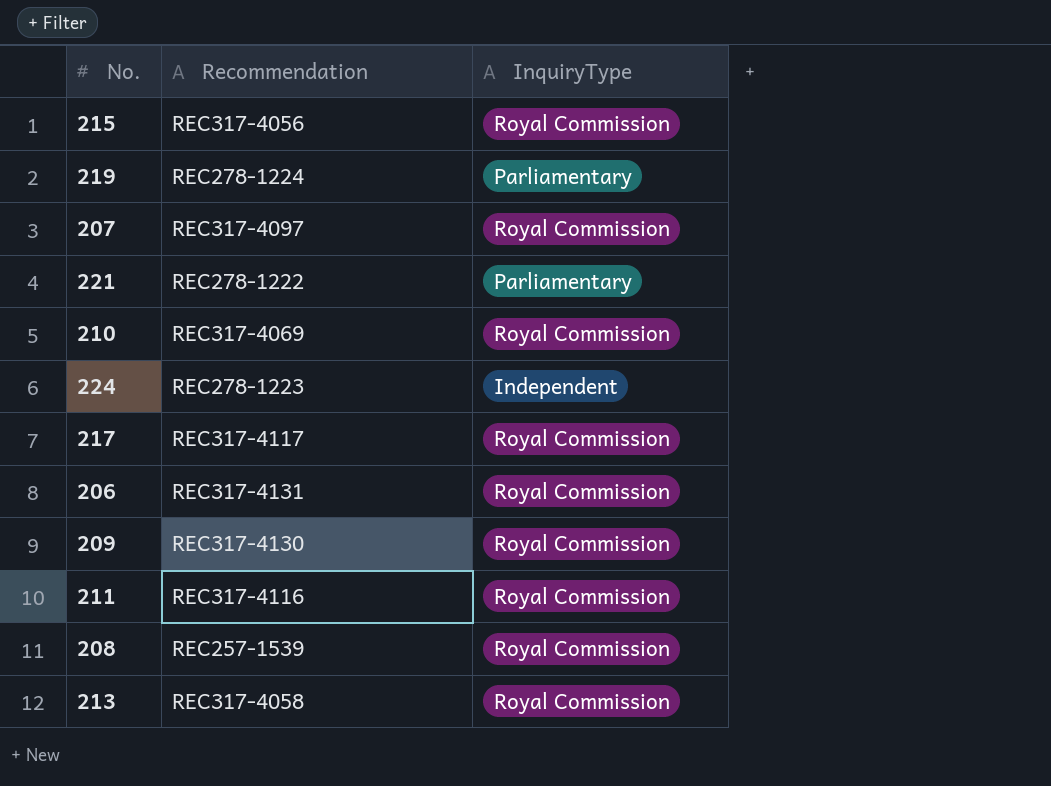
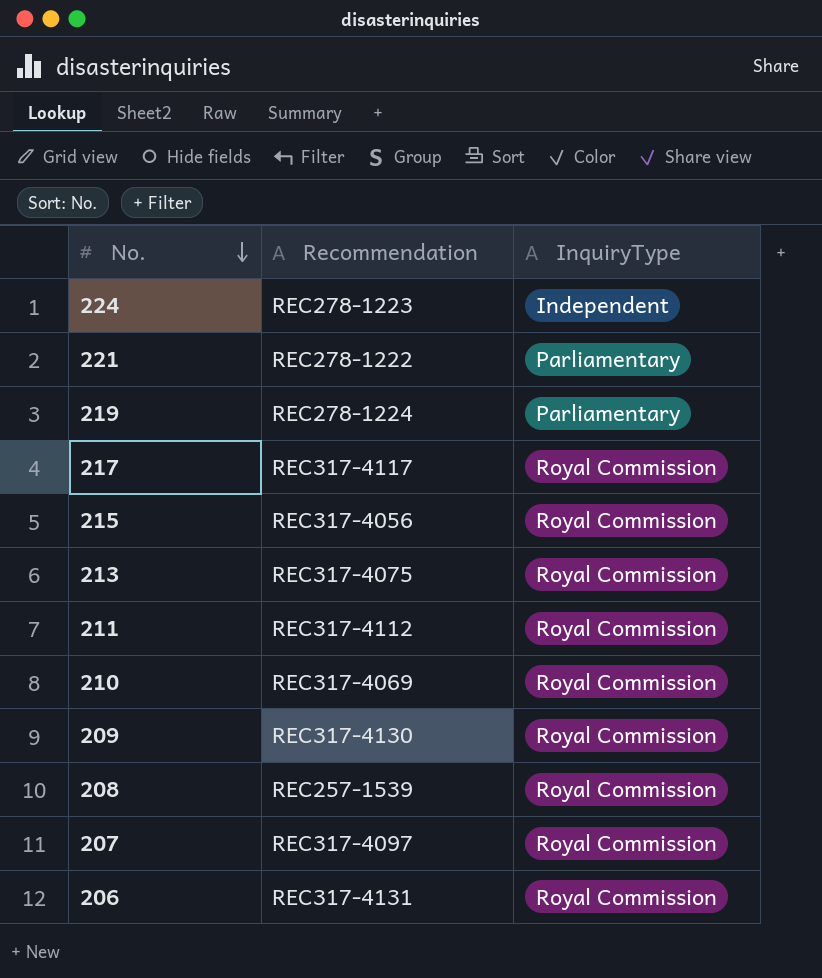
row order: none -> No. descending
213 | Recommendation: REC317-4058 -> REC317-4075
211 | Recommendation: REC317-4116 -> REC317-4112

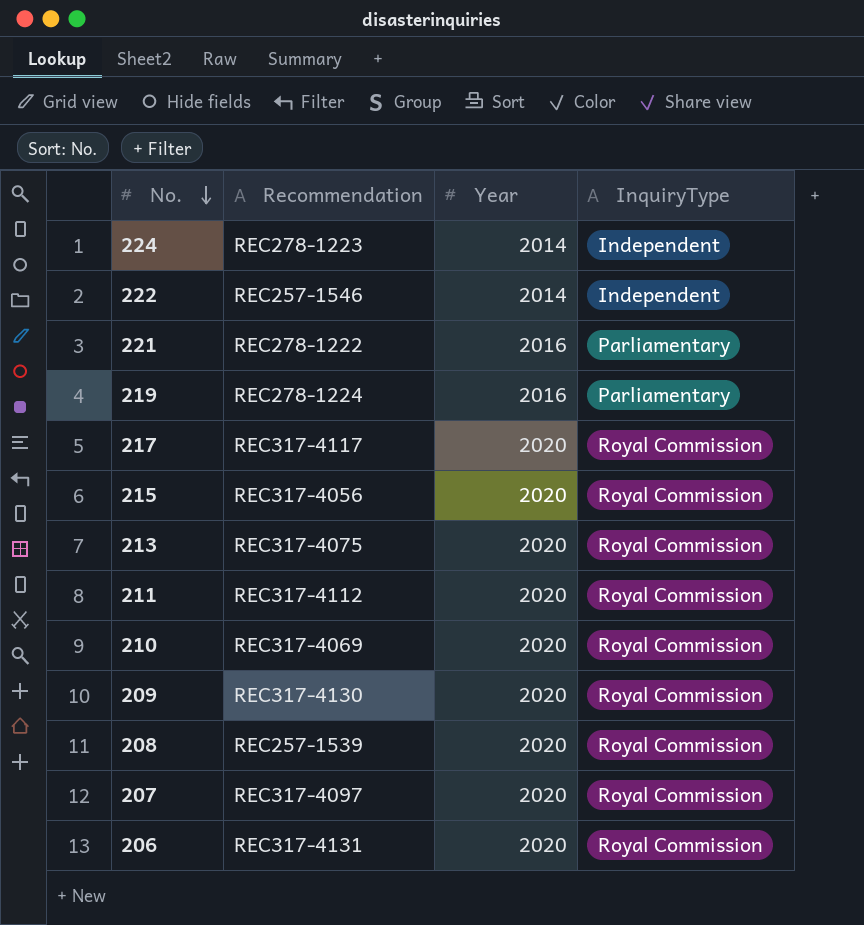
column Year | position: none -> 3
row 222: none -> REC257-1546 | 2014 | Independent

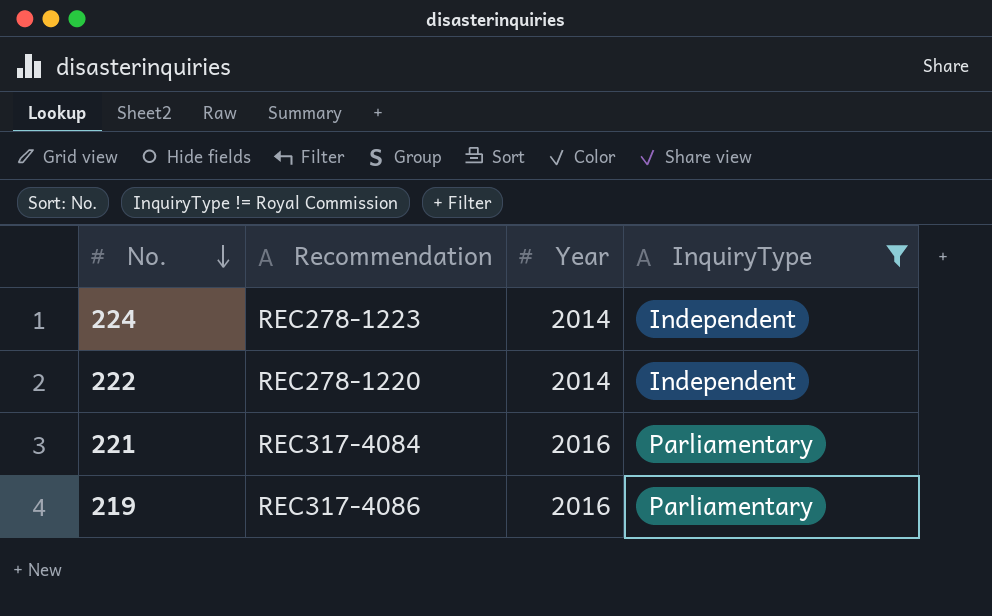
filter: none -> InquiryType != Royal Commission
222 | Recommendation: REC257-1546 -> REC278-1220
221 | Recommendation: REC278-1222 -> REC317-4084
219 | Recommendation: REC278-1224 -> REC317-4086

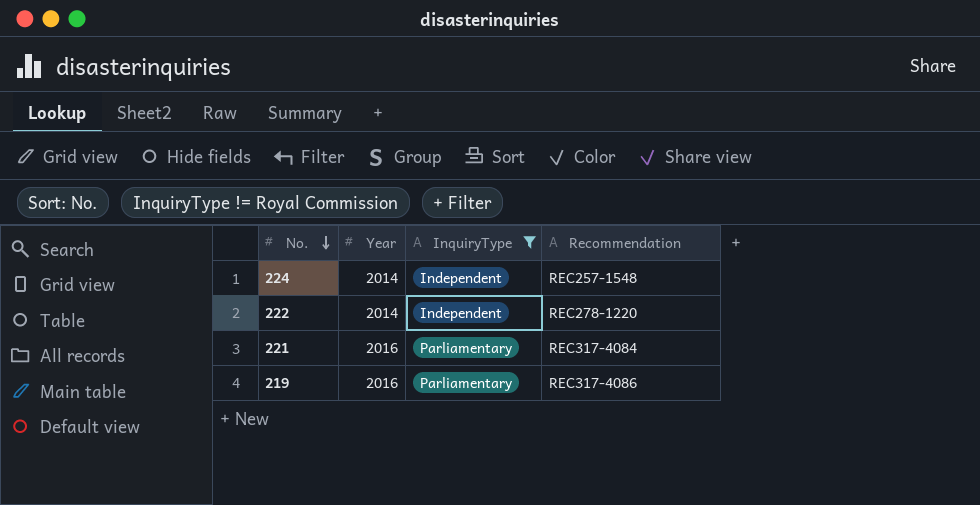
column Recommendation | position: 2 -> 4
224 | Recommendation: REC278-1223 -> REC257-1548

